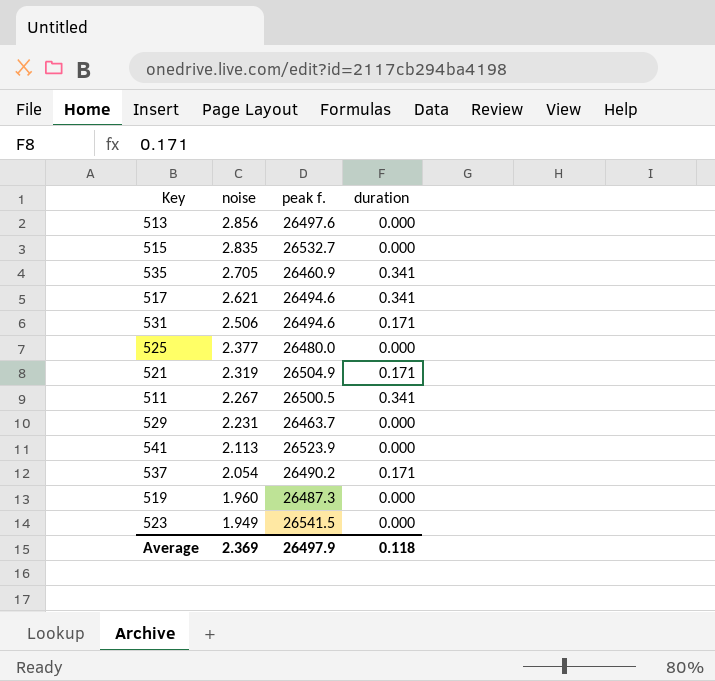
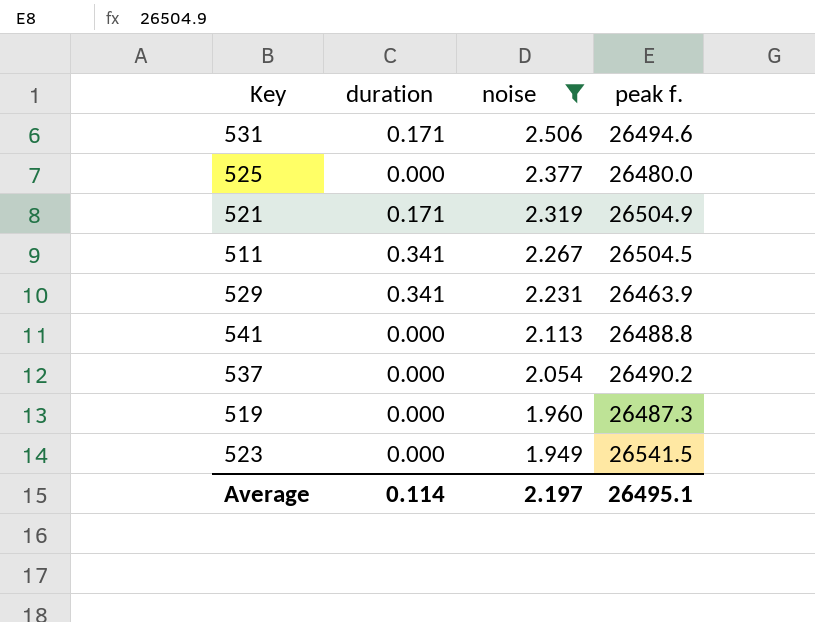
filter: none -> noise <= 2.506
column duration | position: 4 -> 2
511 | peak f.: 26500.5 -> 26504.5
529 | duration: 0.000 -> 0.341
529 | peak f.: 26463.7 -> 26463.9
541 | peak f.: 26523.9 -> 26488.8
537 | duration: 0.171 -> 0.000
Average | duration: 0.118 -> 0.114
Average | noise: 2.369 -> 2.197
Average | peak f.: 26497.9 -> 26495.1

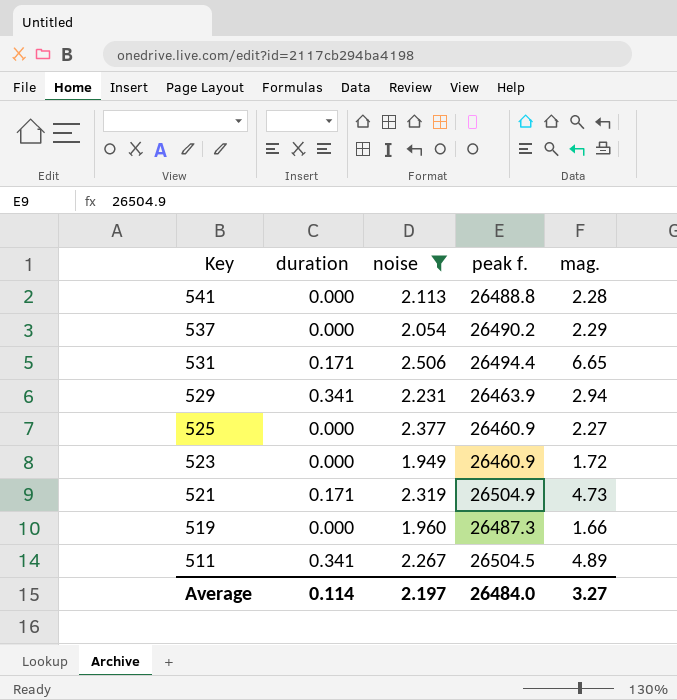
row order: noise descending -> Key descending
column mag. | position: none -> 5
531 | peak f.: 26494.6 -> 26494.4
525 | peak f.: 26480.0 -> 26460.9
523 | peak f.: 26541.5 -> 26460.9
Average | peak f.: 26495.1 -> 26484.0

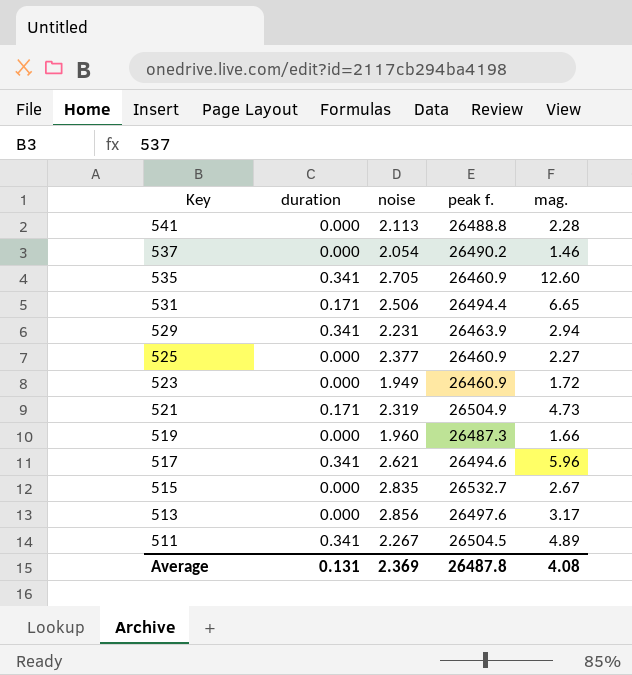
filter: noise <= 2.506 -> none
537 | mag.: 2.29 -> 1.46
Average | duration: 0.114 -> 0.131
Average | noise: 2.197 -> 2.369
Average | peak f.: 26484.0 -> 26487.8
Average | mag.: 3.27 -> 4.08

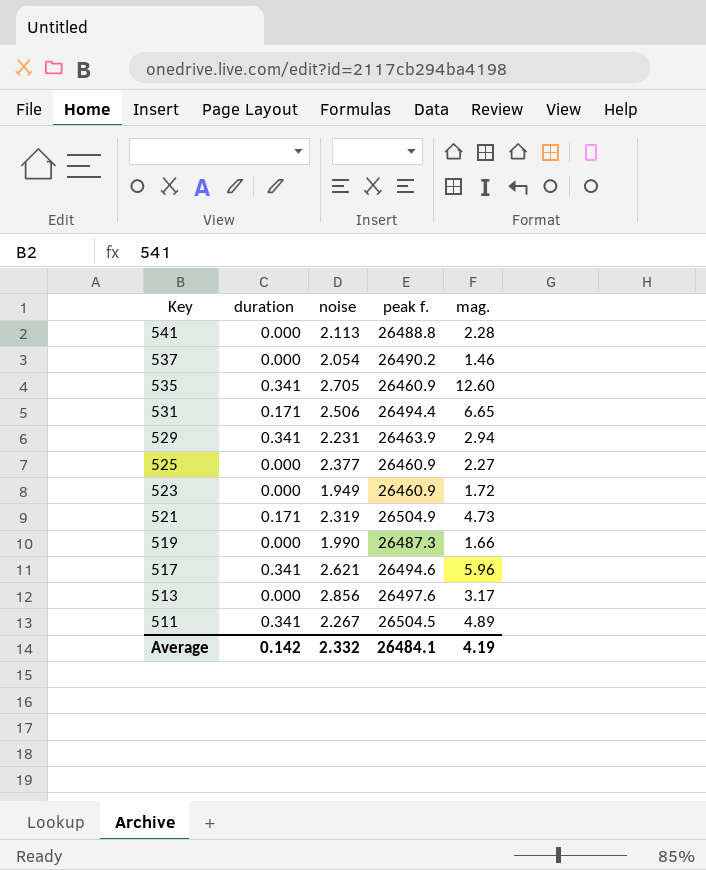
row 515: 0.000 | 2.835 | 26532.7 | 2.67 -> none
519 | noise: 1.960 -> 1.990
Average | duration: 0.131 -> 0.142
Average | noise: 2.369 -> 2.332
Average | peak f.: 26487.8 -> 26484.1
Average | mag.: 4.08 -> 4.19

